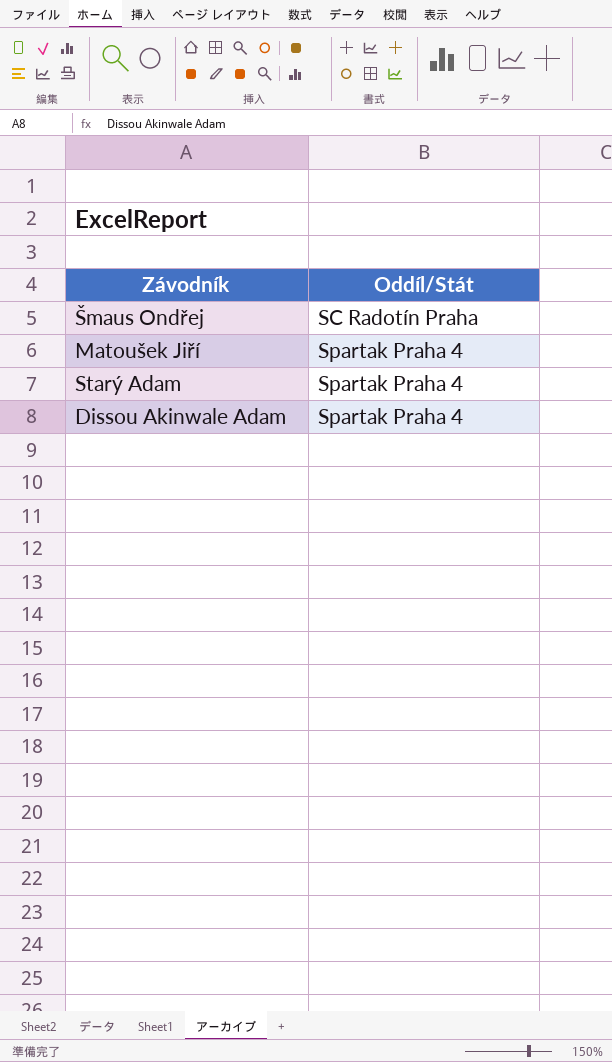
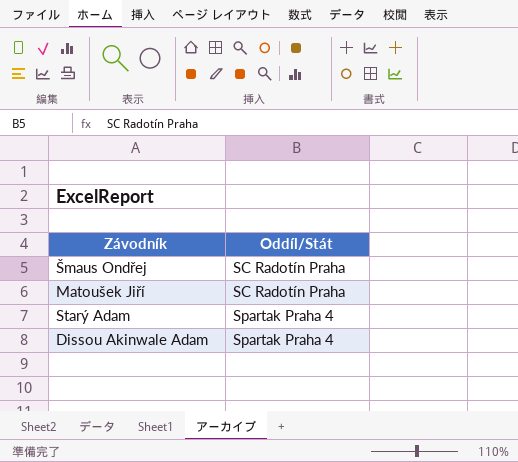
Matoušek Jiří | Oddíl/Stát: Spartak Praha 4 -> SC Radotín Praha

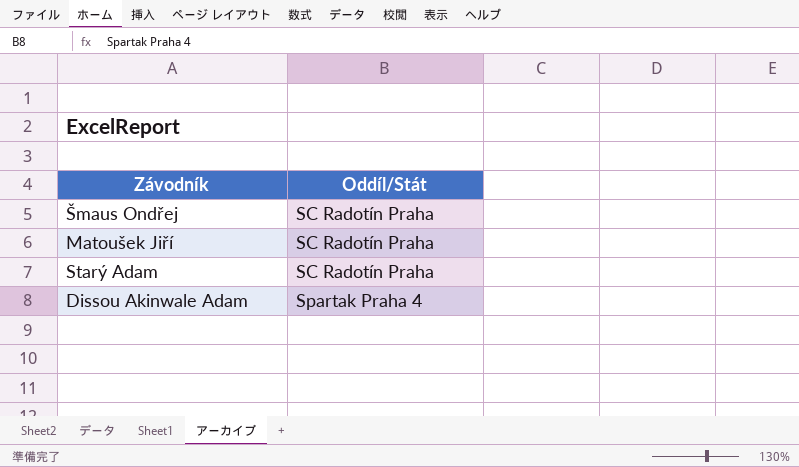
Starý Adam | Oddíl/Stát: Spartak Praha 4 -> SC Radotín Praha

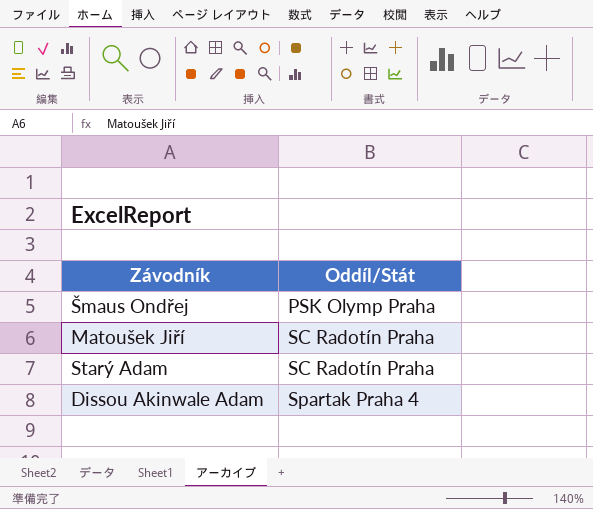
Šmaus Ondřej | Oddíl/Stát: SC Radotín Praha -> PSK Olymp Praha

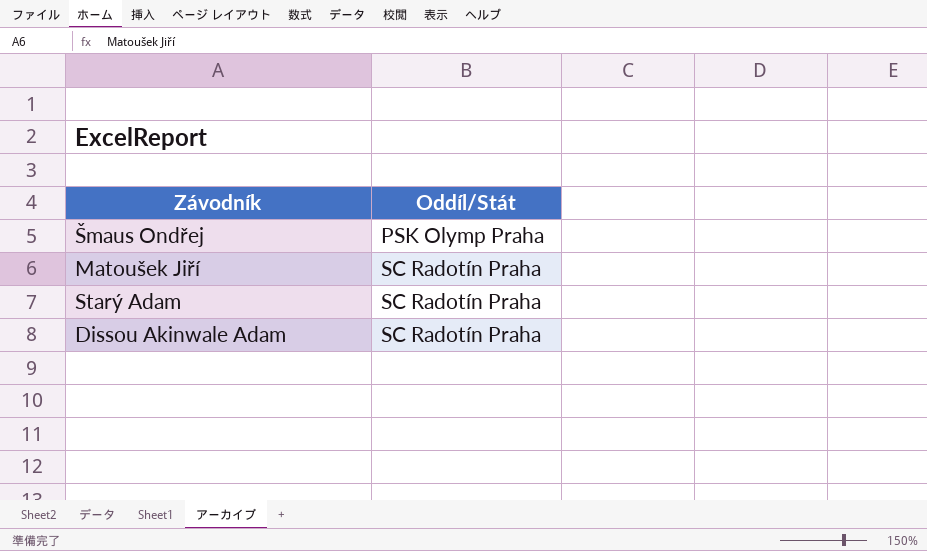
Dissou Akinwale Adam | Oddíl/Stát: Spartak Praha 4 -> SC Radotín Praha

